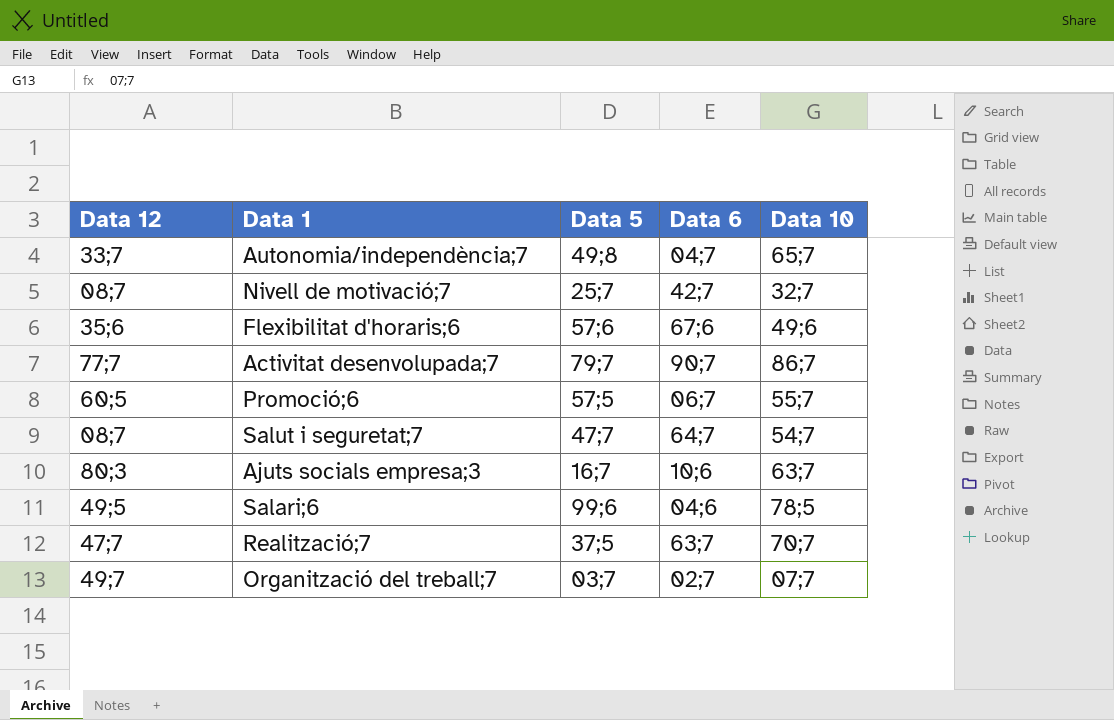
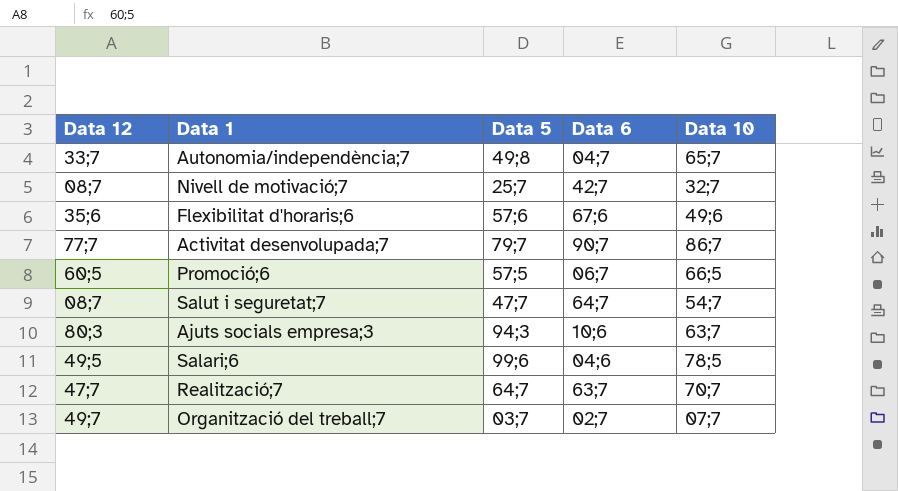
Promoció;6 | Data 10: 55;7 -> 66;5
Ajuts socials empresa;3 | Data 5: 16;7 -> 94;3
Realització;7 | Data 5: 37;5 -> 64;7

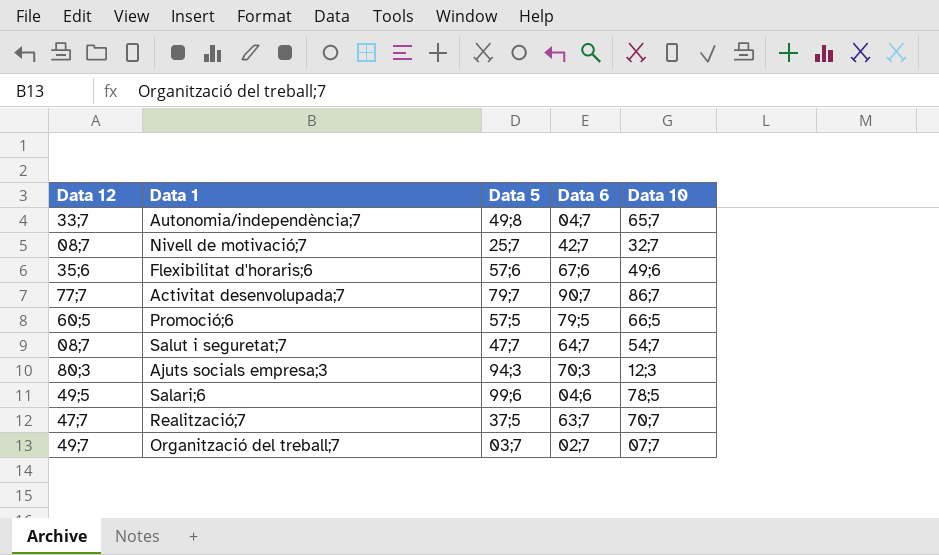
Promoció;6 | Data 6: 06;7 -> 79;5
Ajuts socials empresa;3 | Data 6: 10;6 -> 70;3
Ajuts socials empresa;3 | Data 10: 63;7 -> 12;3
Realització;7 | Data 5: 64;7 -> 37;5

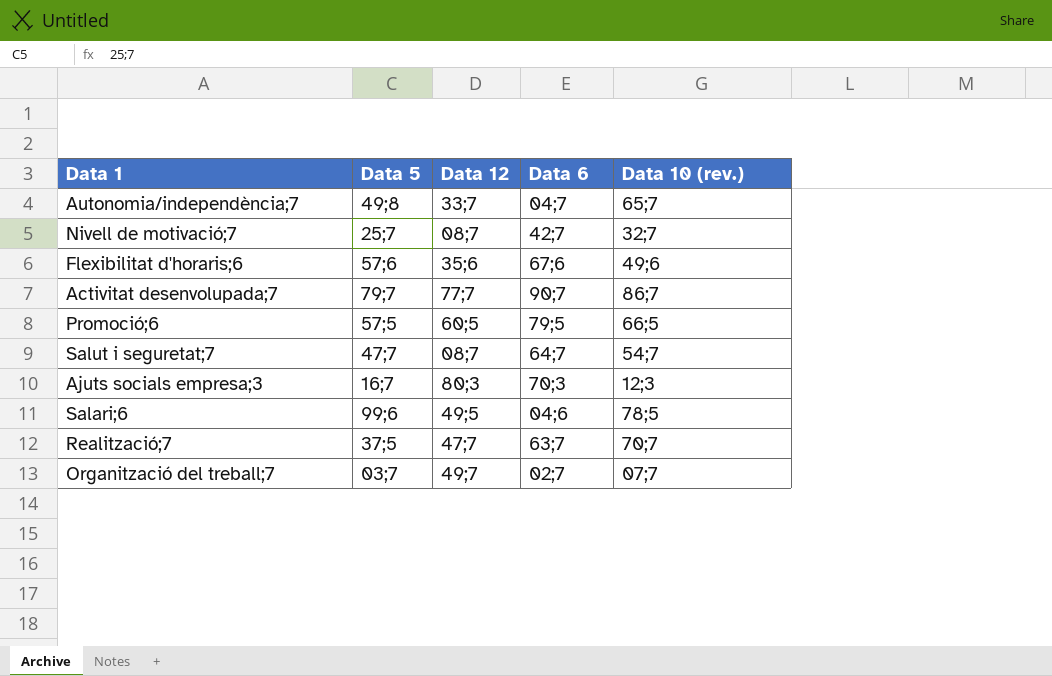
column Data 12 | position: 1 -> 3
column name: Data 10 -> Data 10 (rev.)
Ajuts socials empresa;3 | Data 5: 94;3 -> 16;7

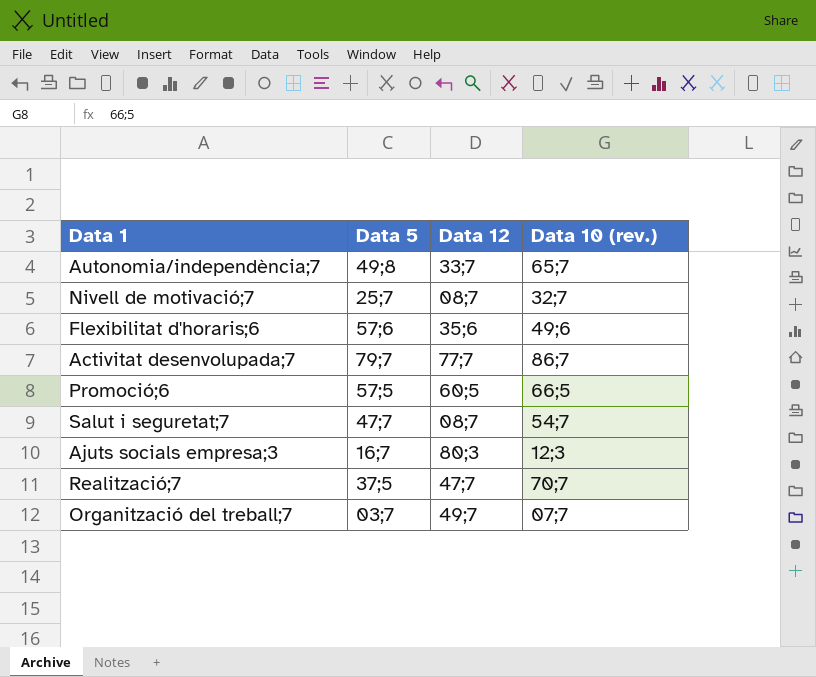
column Data 6 | position: 4 -> none
row Salari;6: 99;6 | 49;5 | 04;6 | 78;5 -> none

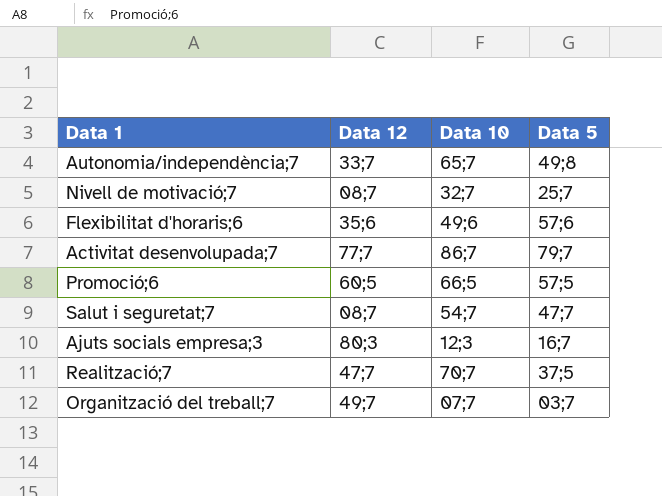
column name: Data 10 (rev.) -> Data 10
column Data 5 | position: 2 -> 4

